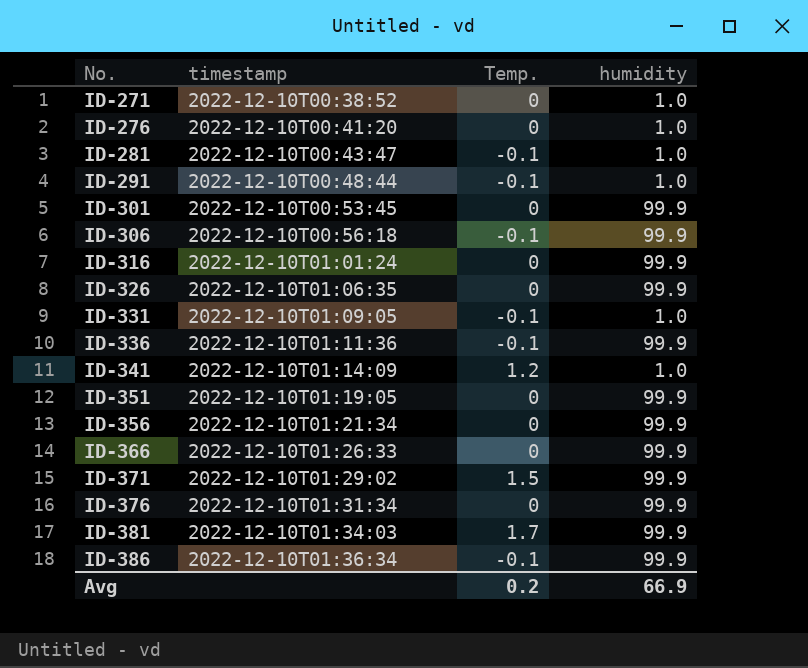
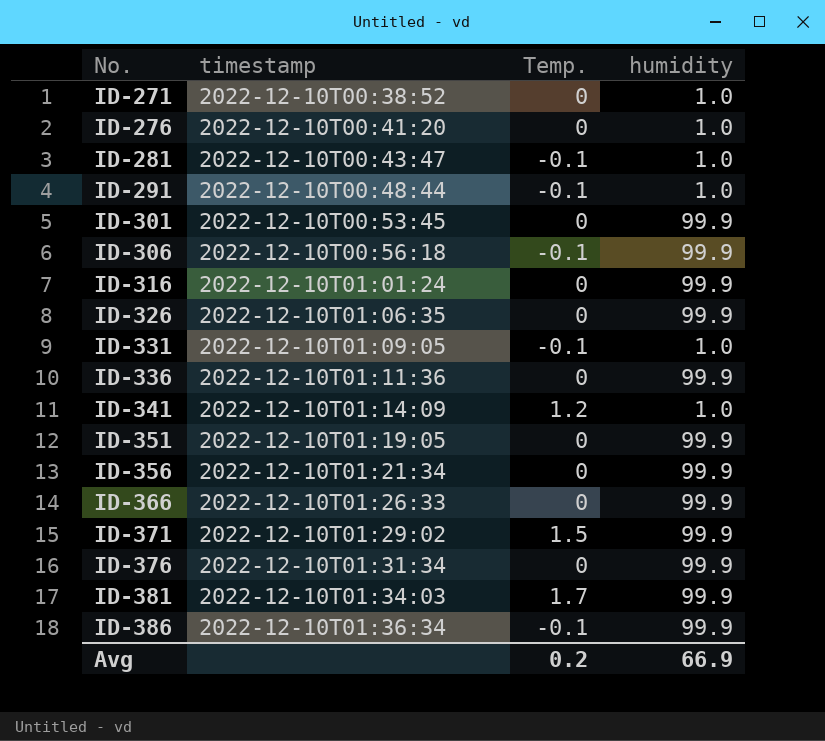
ID-336 | Temp.: -0.1 -> 0

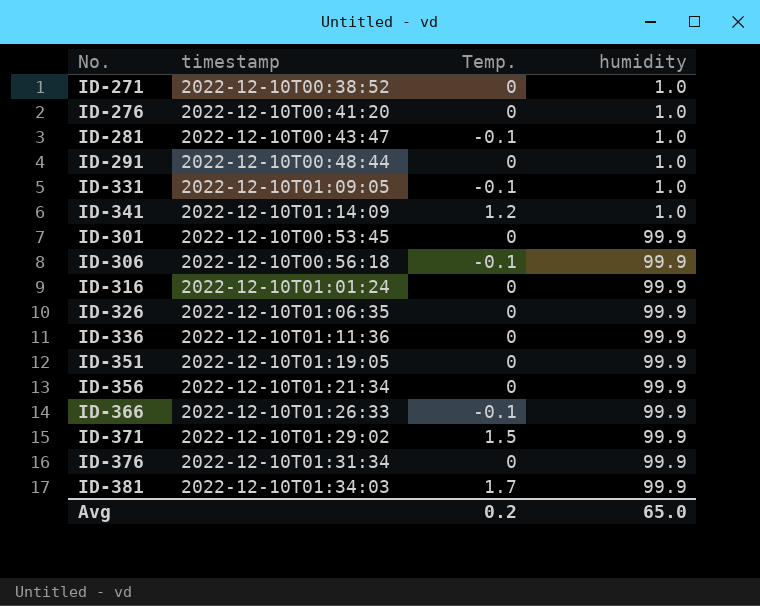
row order: No. ascending -> humidity ascending
row ID-386: 2022-12-10T01:36:34 | -0.1 | 99.9 -> none
ID-291 | Temp.: -0.1 -> 0
ID-366 | Temp.: 0 -> -0.1
Avg | humidity: 66.9 -> 65.0

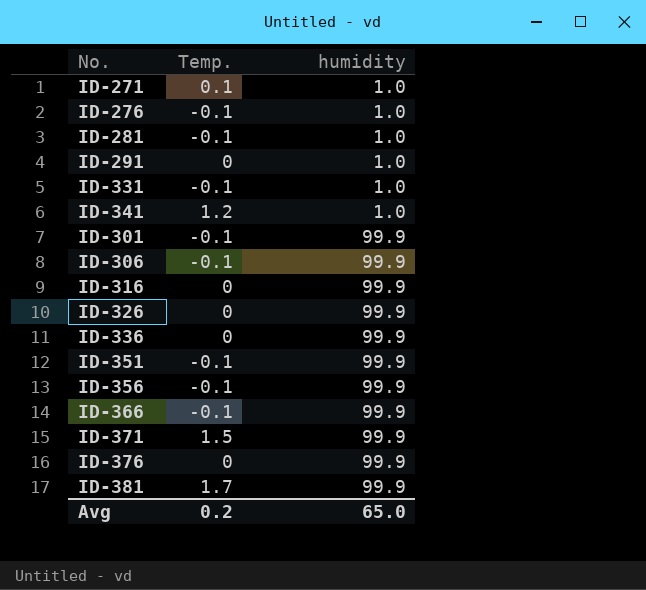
column timestamp | position: 2 -> none
ID-271 | Temp.: 0 -> 0.1
ID-276 | Temp.: 0 -> -0.1
ID-301 | Temp.: 0 -> -0.1
ID-351 | Temp.: 0 -> -0.1
ID-356 | Temp.: 0 -> -0.1

